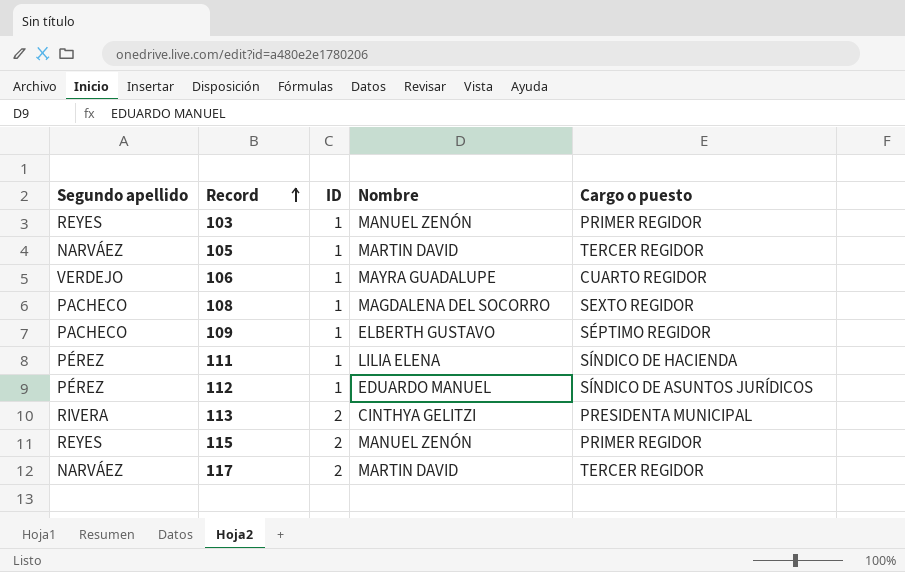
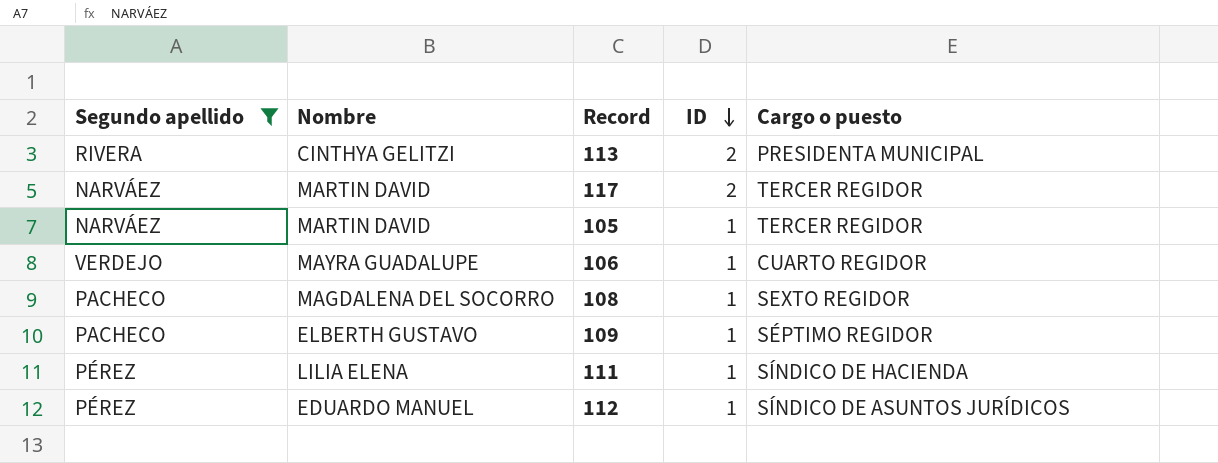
filter: none -> Segundo apellido != REYES
row order: Record ascending -> ID descending
column Nombre | position: 4 -> 2

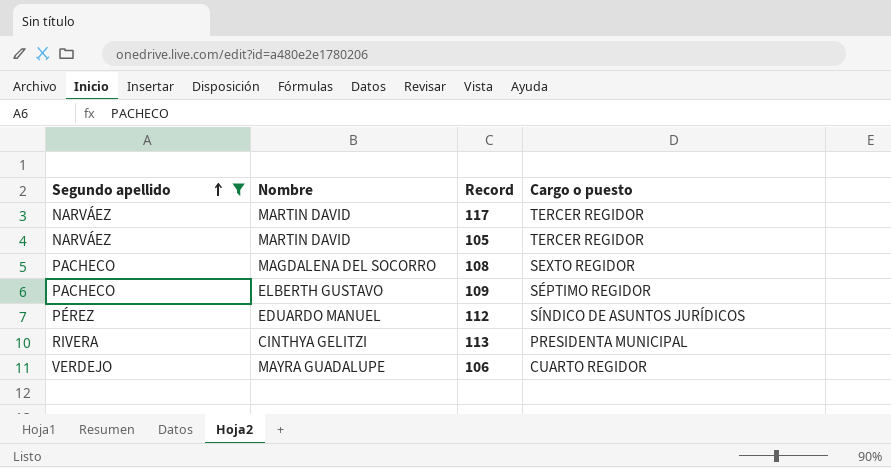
row order: ID descending -> Segundo apellido ascending
column ID | position: 4 -> none
row 111: PÉREZ | LILIA ELENA | 1 | SÍNDICO DE HACIENDA -> none

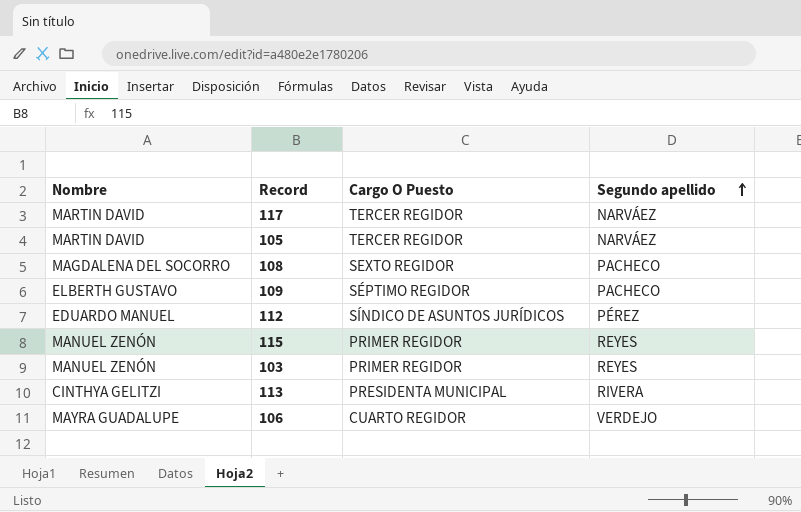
filter: Segundo apellido != REYES -> none
column name: Cargo o puesto -> Cargo O Puesto
column Segundo apellido | position: 1 -> 4

